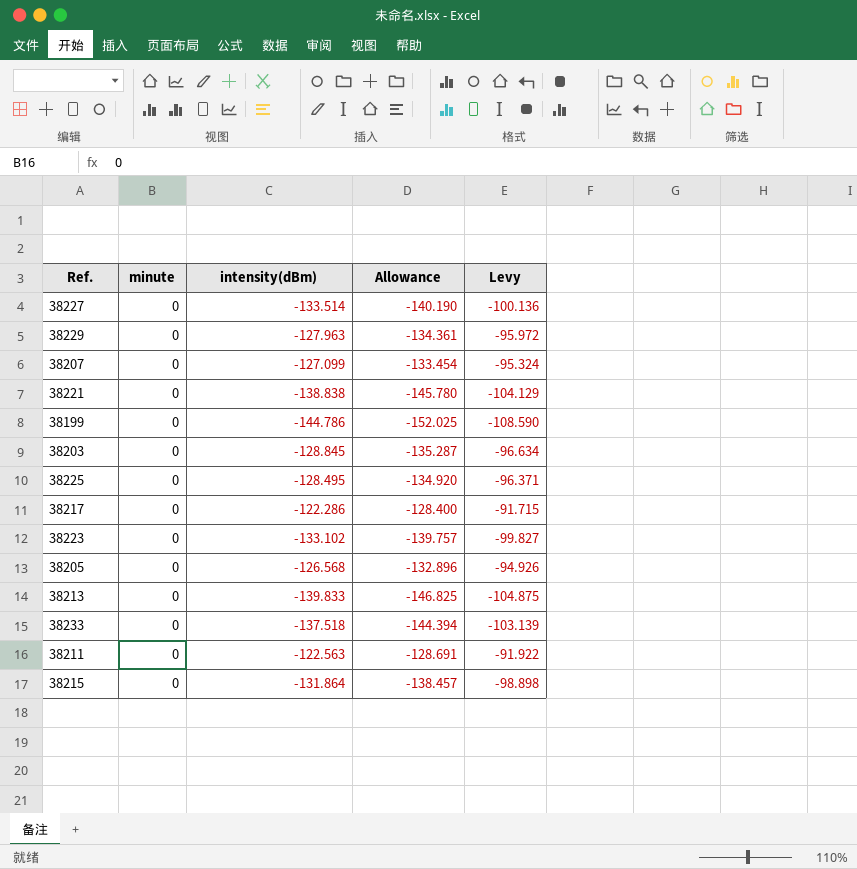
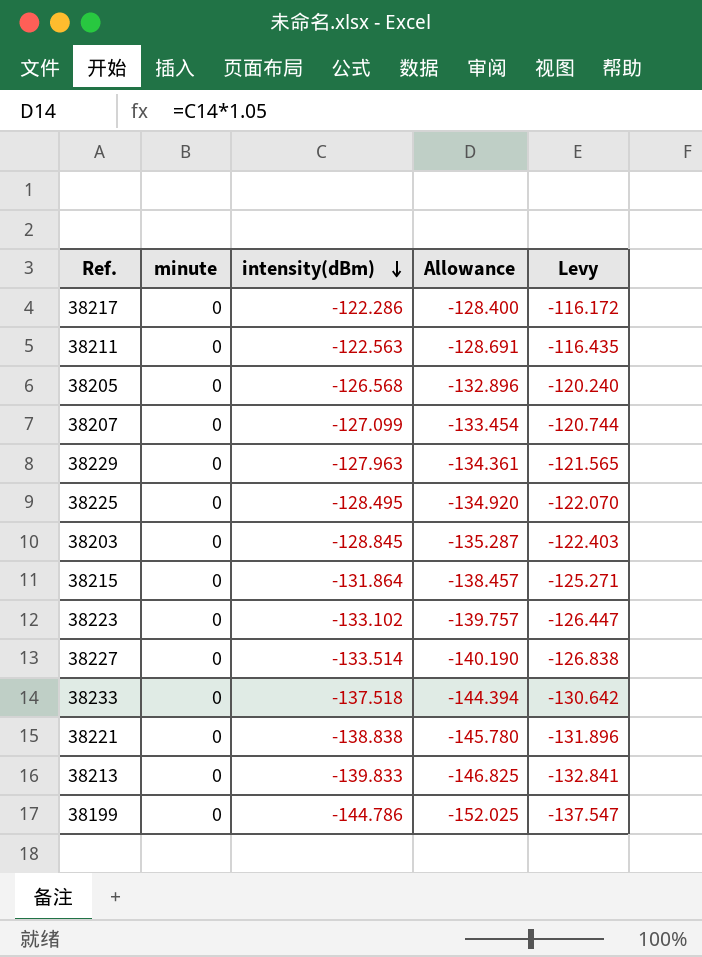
row order: none -> intensity(dBm) descending
column Levy | formula: [intensity(dBm)] * 0.75 -> [intensity(dBm)] * 0.95

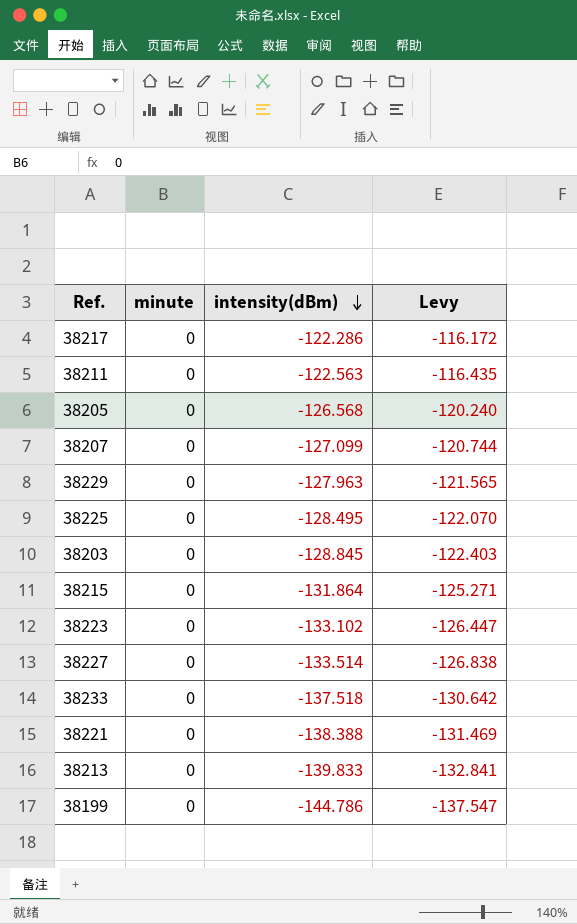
column Allowance | formula: [intensity(dBm)] * 1.05 -> none
38221 | intensity(dBm): -138.838 -> -138.388
38221 | Levy: -131.896 -> -131.469

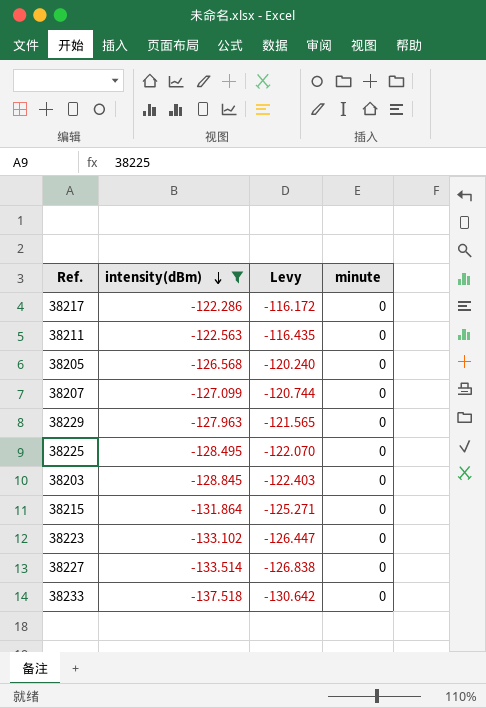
filter: none -> intensity(dBm) >= -137.518
column minute | position: 2 -> 4

